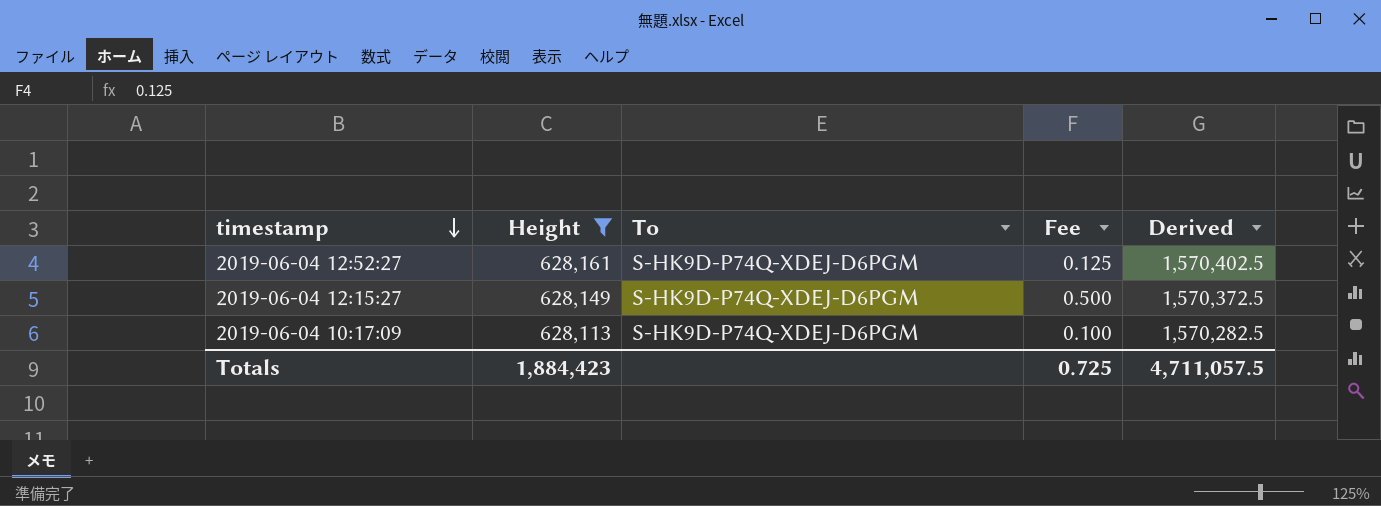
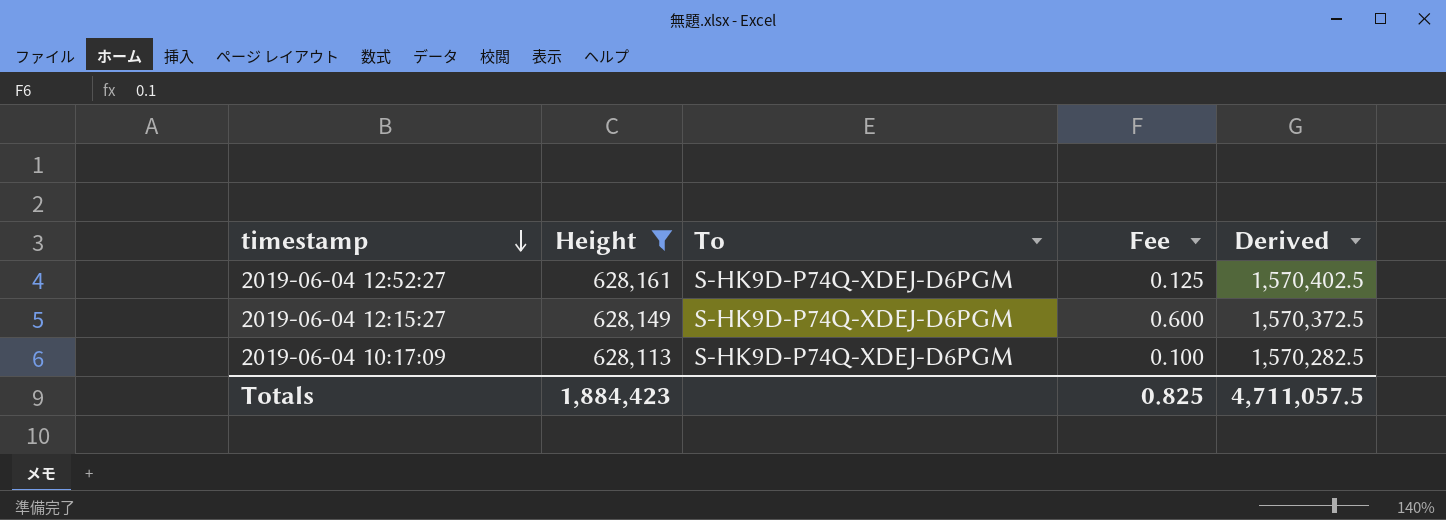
2019-06-04 12:15:27 | Fee: 0.500 -> 0.600
Totals | Fee: 0.725 -> 0.825

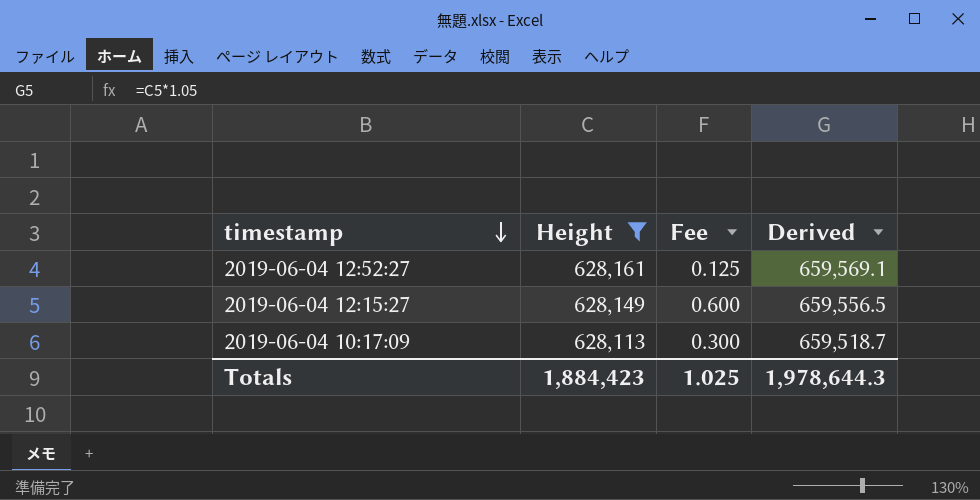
column To | position: 3 -> none
column Derived | formula: [Height] * 2.5 -> [Height] * 1.05
2019-06-04 10:17:09 | Fee: 0.100 -> 0.300
Totals | Fee: 0.825 -> 1.025
Totals | Derived: 4,711,057.5 -> 1,978,644.3

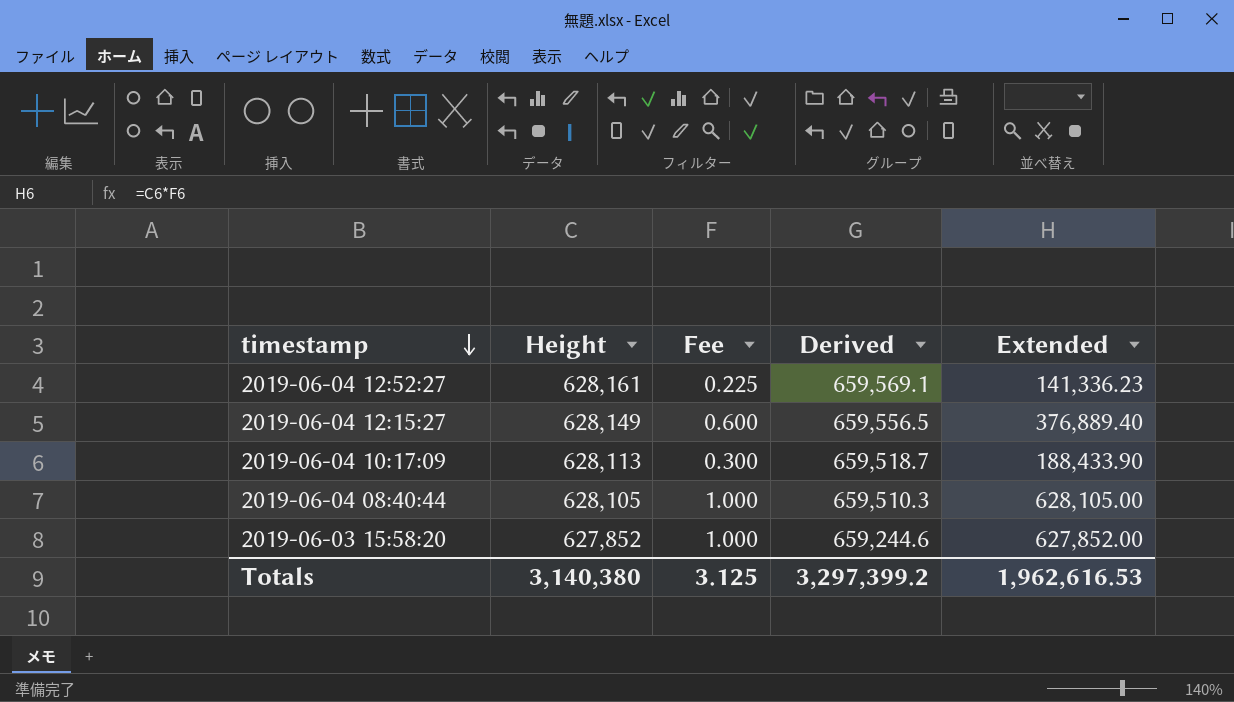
filter: Height >= 628,113 -> none
column Extended | formula: none -> [Height] * [Fee]
2019-06-04 12:52:27 | Fee: 0.125 -> 0.225
Totals | Height: 1,884,423 -> 3,140,380
Totals | Fee: 1.025 -> 3.125
Totals | Derived: 1,978,644.3 -> 3,297,399.2

